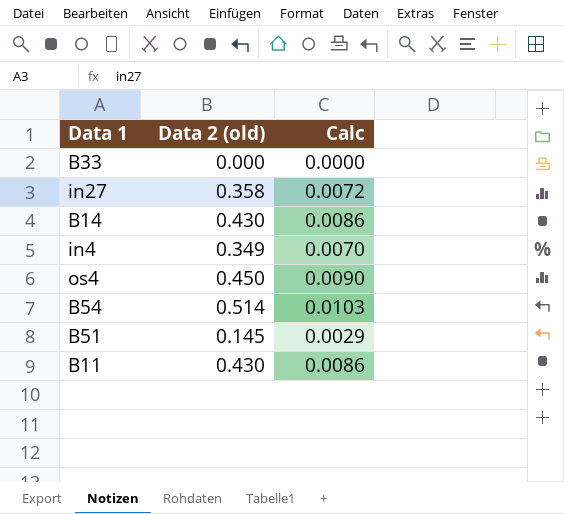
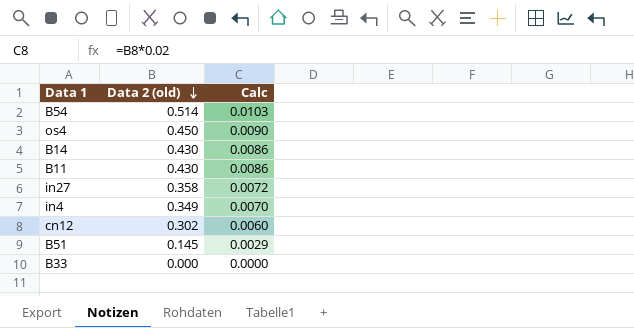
row order: none -> Data 2 (old) descending
row cn12: none -> 0.302 | 0.0060

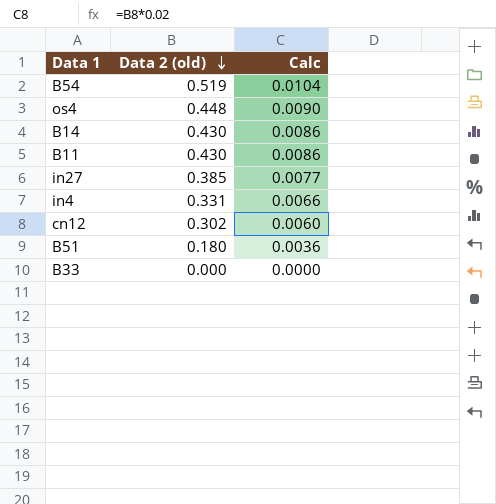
B54 | Data 2 (old): 0.514 -> 0.519
B54 | Calc: 0.0103 -> 0.0104
os4 | Data 2 (old): 0.450 -> 0.448
in27 | Data 2 (old): 0.358 -> 0.385
in27 | Calc: 0.0072 -> 0.0077
in4 | Data 2 (old): 0.349 -> 0.331
in4 | Calc: 0.0070 -> 0.0066
B51 | Data 2 (old): 0.145 -> 0.180
B51 | Calc: 0.0029 -> 0.0036

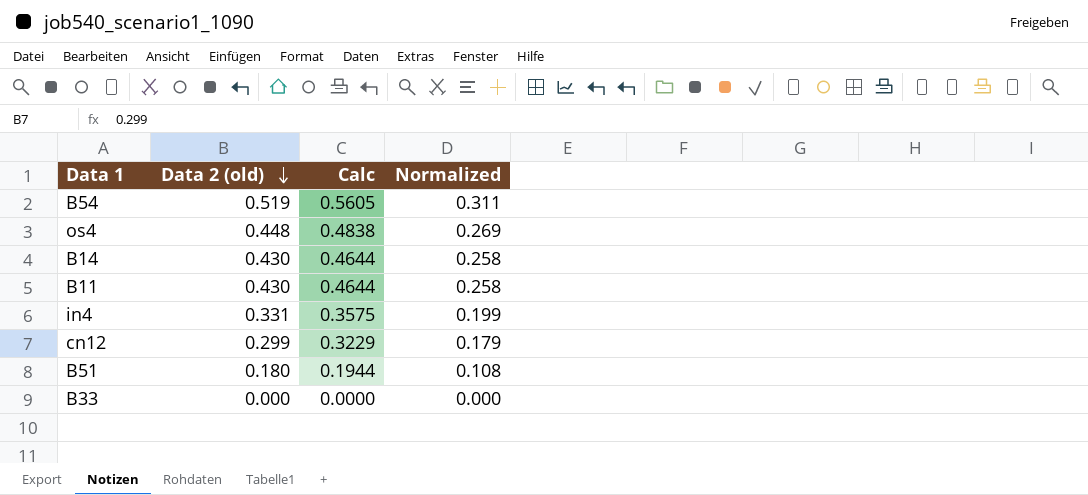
column Calc | formula: [Data 2 (old)] * 0.02 -> [Data 2 (old)] * 1.08
column Normalized | formula: none -> [Data 2 (old)] * 0.6
row in27: 0.385 | 0.0077 -> none
cn12 | Data 2 (old): 0.302 -> 0.299

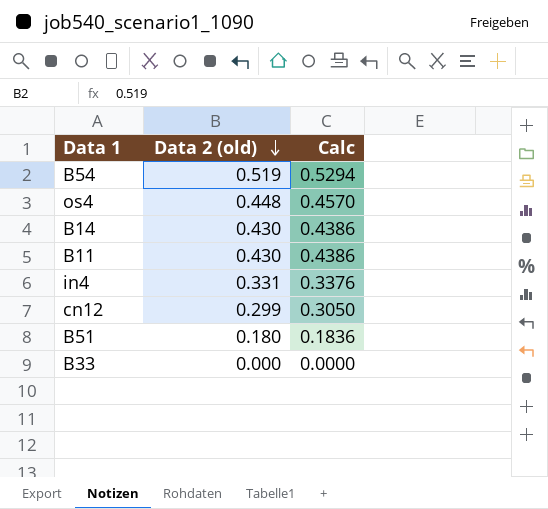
column Normalized | formula: [Data 2 (old)] * 0.6 -> none
column Calc | formula: [Data 2 (old)] * 1.08 -> [Data 2 (old)] * 1.02

